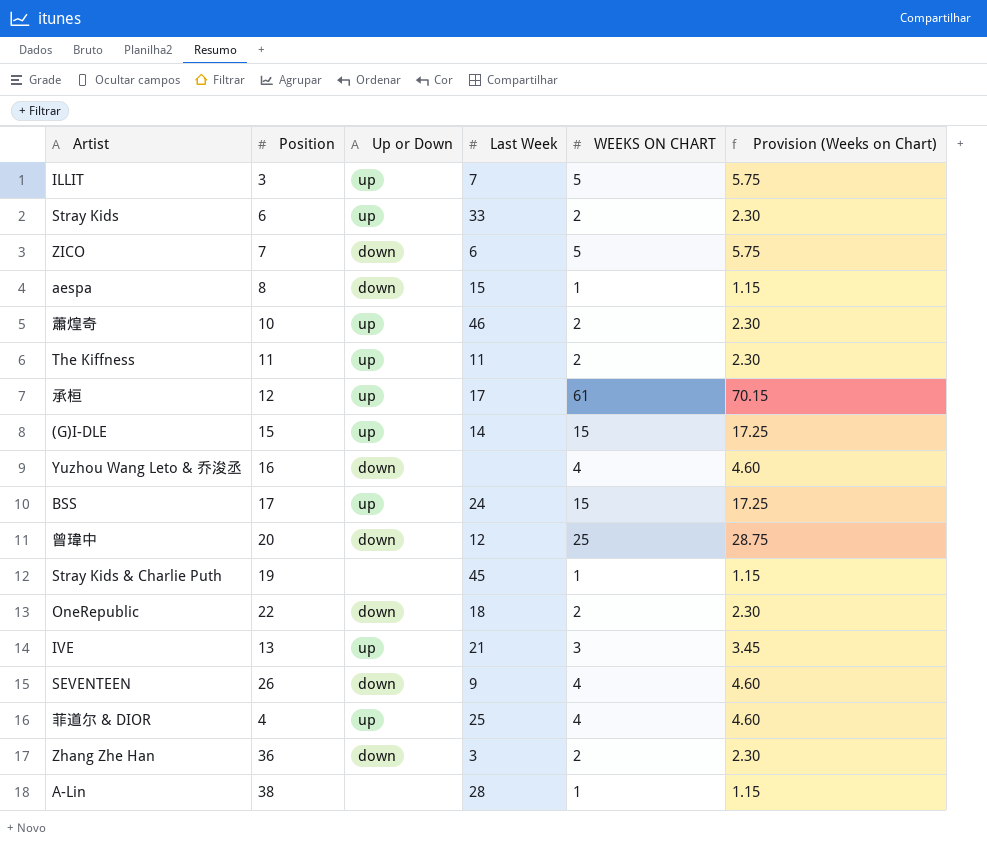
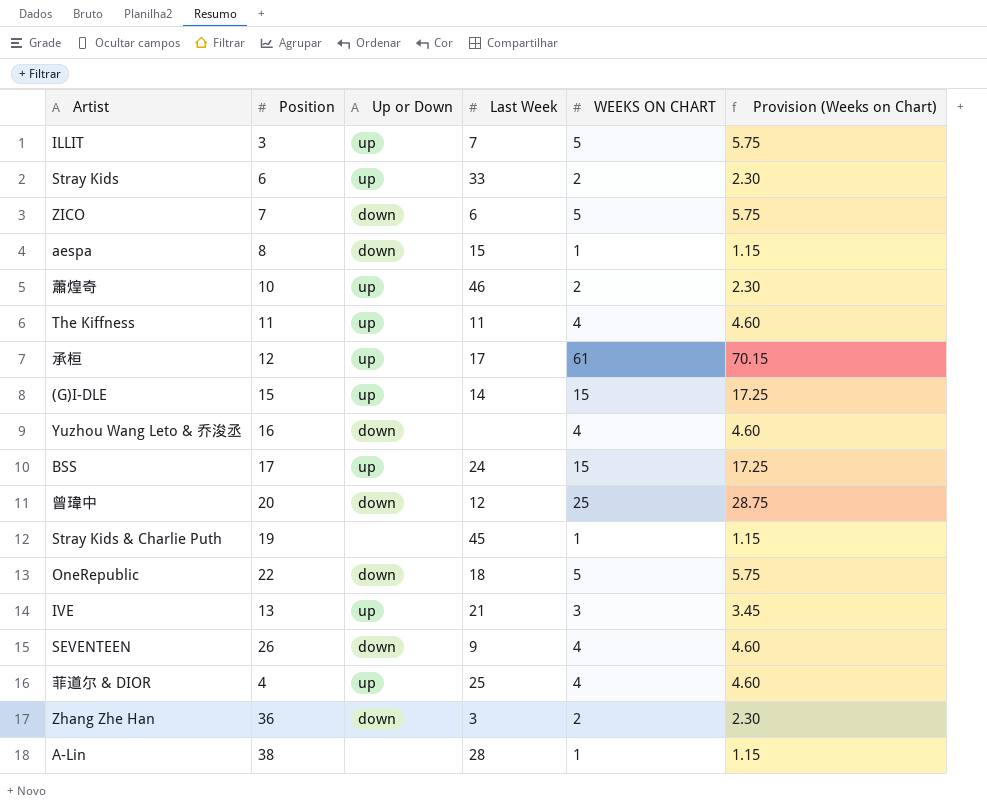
The Kiffness | WEEKS ON CHART: 2 -> 4
The Kiffness | Provision (Weeks on Chart): 2.30 -> 4.60
OneRepublic | WEEKS ON CHART: 2 -> 5
OneRepublic | Provision (Weeks on Chart): 2.30 -> 5.75

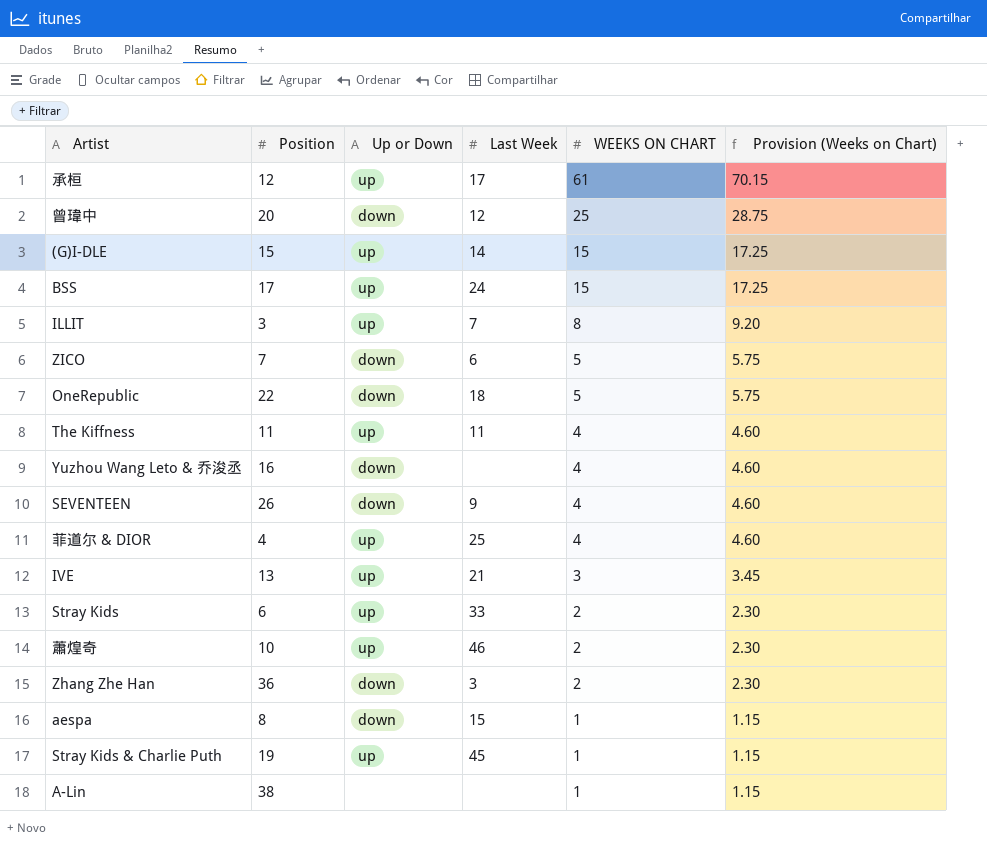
row order: none -> WEEKS ON CHART descending
ILLIT | WEEKS ON CHART: 5 -> 8
ILLIT | Provision (Weeks on Chart): 5.75 -> 9.20
Stray Kids & Charlie Puth | Up or Down: none -> up
A-Lin | Last Week: 28 -> none

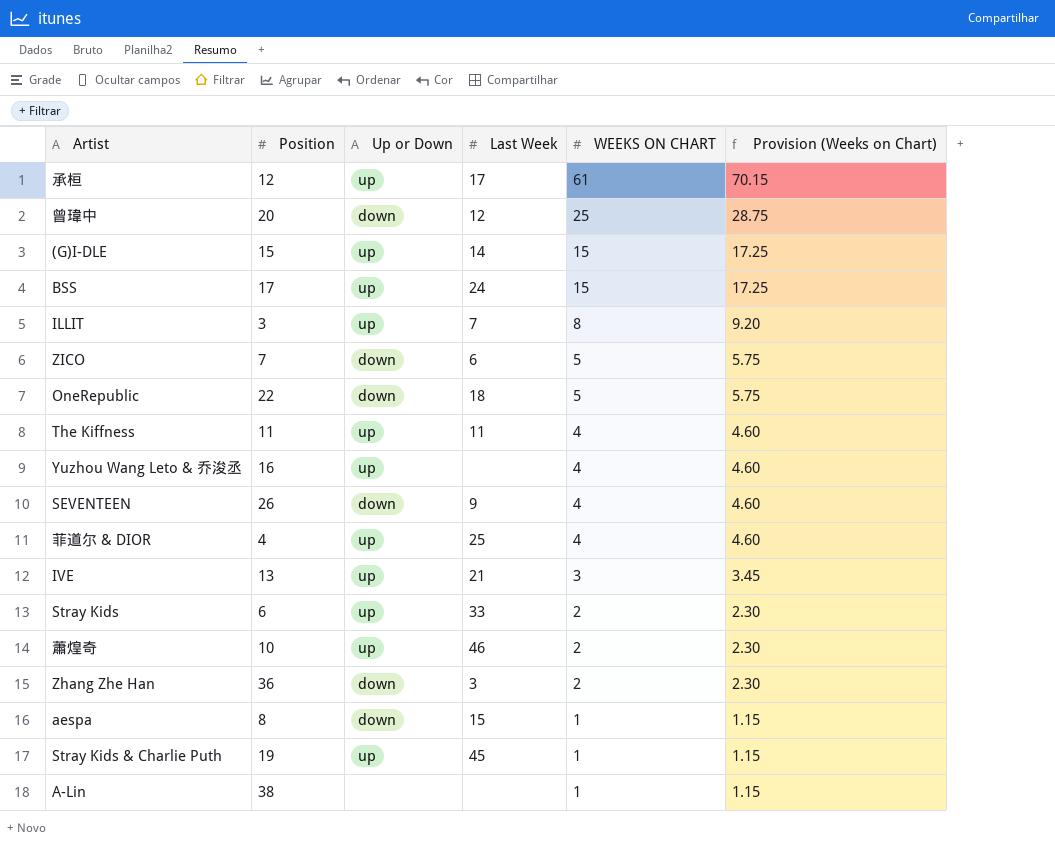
Yuzhou Wang Leto & 乔浚丞 | Up or Down: down -> up

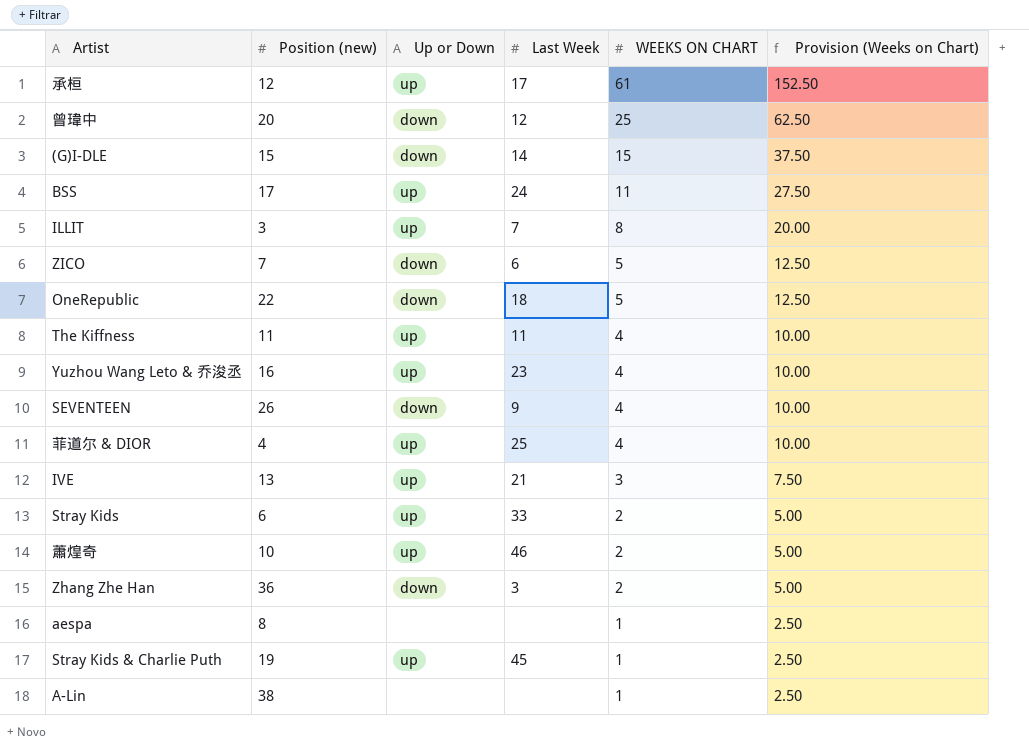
column name: Position -> Position (new)
column Provision (Weeks on Chart) | formula: [WEEKS ON CHART] * 1.15 -> [WEEKS ON CHART] * 2.5
(G)I-DLE | Up or Down: up -> down
BSS | WEEKS ON CHART: 15 -> 11
Yuzhou Wang Leto & 乔浚丞 | Last Week: none -> 23
aespa | Up or Down: down -> none
aespa | Last Week: 15 -> none

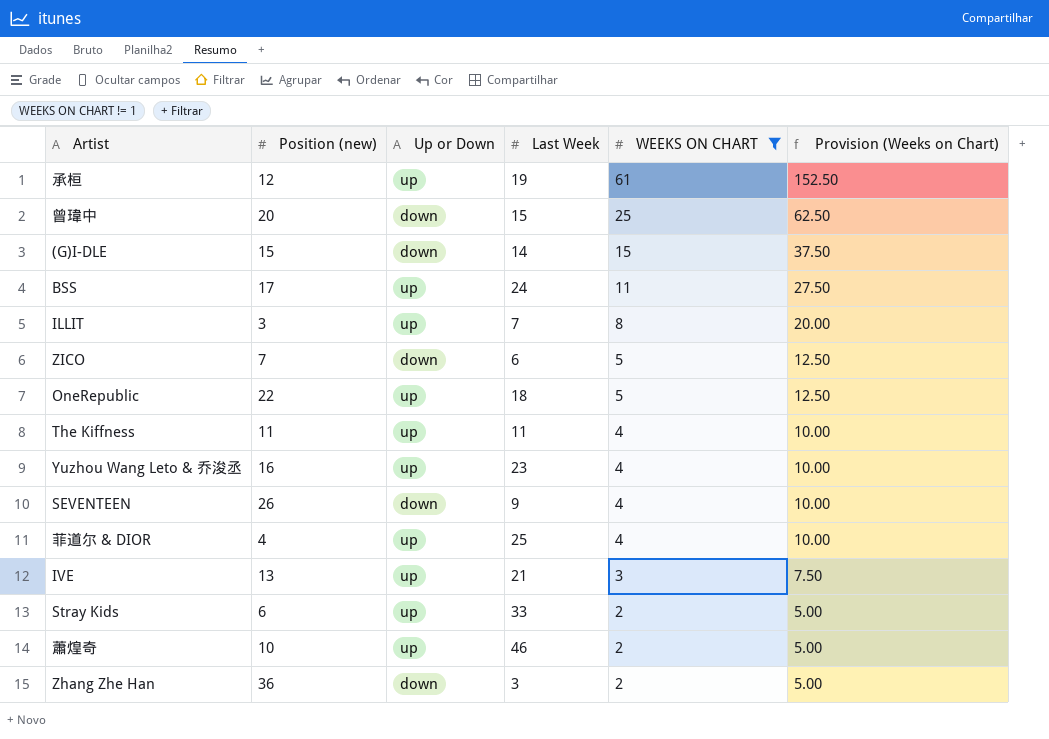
filter: none -> WEEKS ON CHART != 1
承桓 | Last Week: 17 -> 19
曾瑋中 | Last Week: 12 -> 15
OneRepublic | Up or Down: down -> up

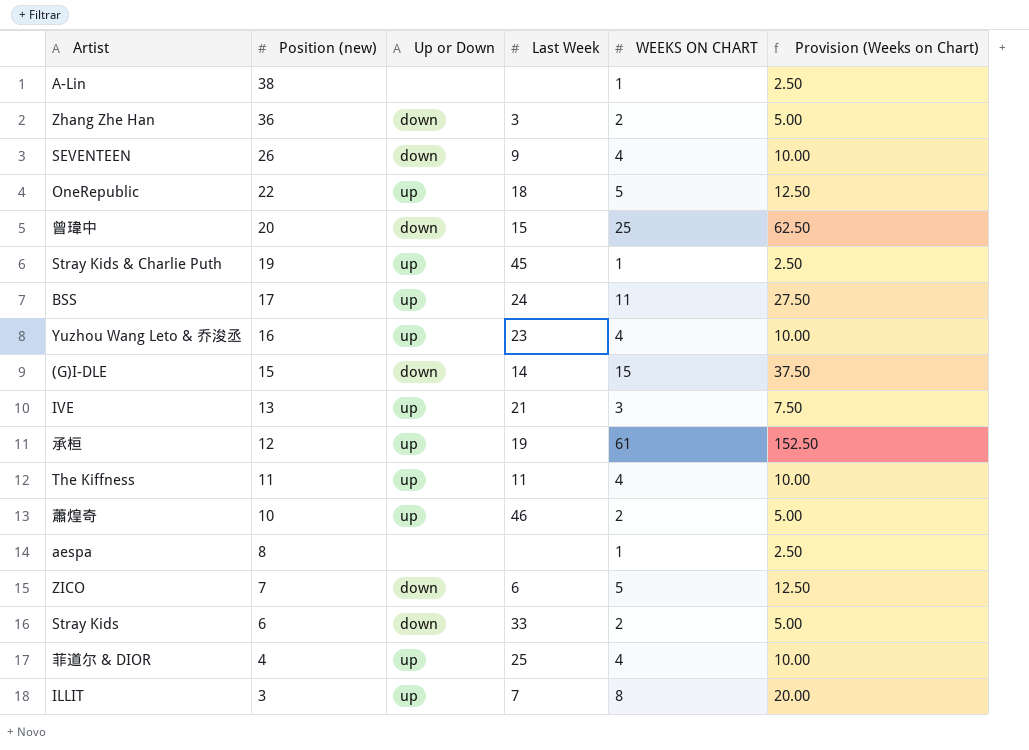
filter: WEEKS ON CHART != 1 -> none
row order: WEEKS ON CHART descending -> Position (new) descending
Stray Kids | Up or Down: up -> down

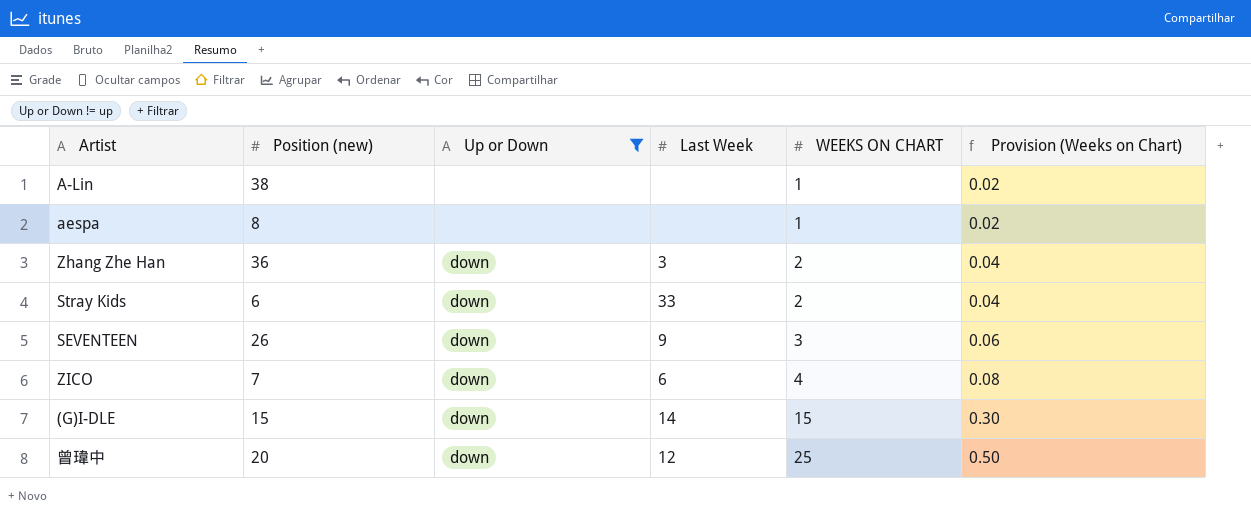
filter: none -> Up or Down != up
row order: Position (new) descending -> WEEKS ON CHART ascending
column Provision (Weeks on Chart) | formula: [WEEKS ON CHART] * 2.5 -> [WEEKS ON CHART] * 0.02
SEVENTEEN | WEEKS ON CHART: 4 -> 3
ZICO | WEEKS ON CHART: 5 -> 4
曾瑋中 | Last Week: 15 -> 12

